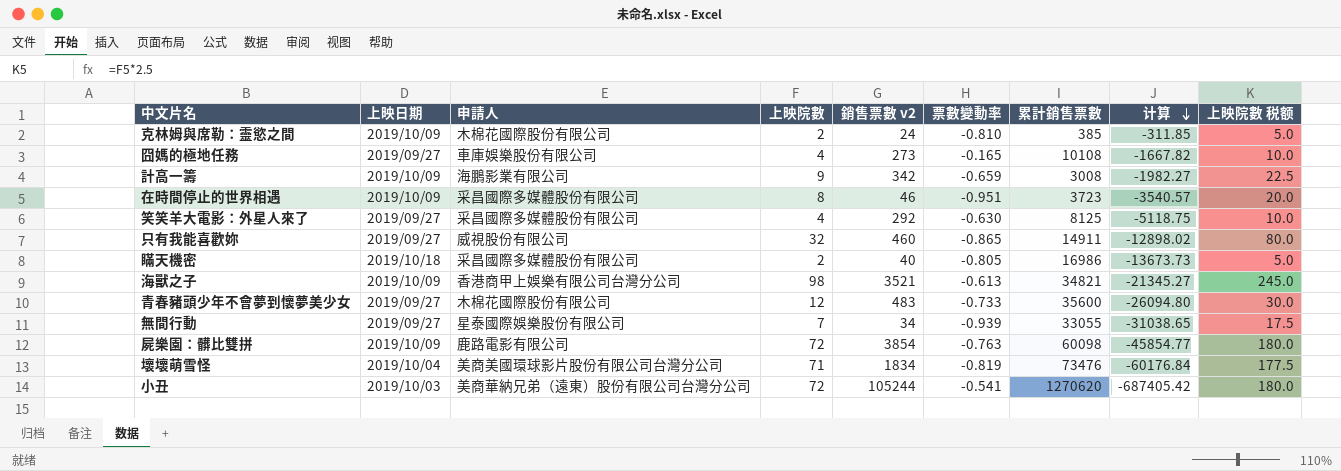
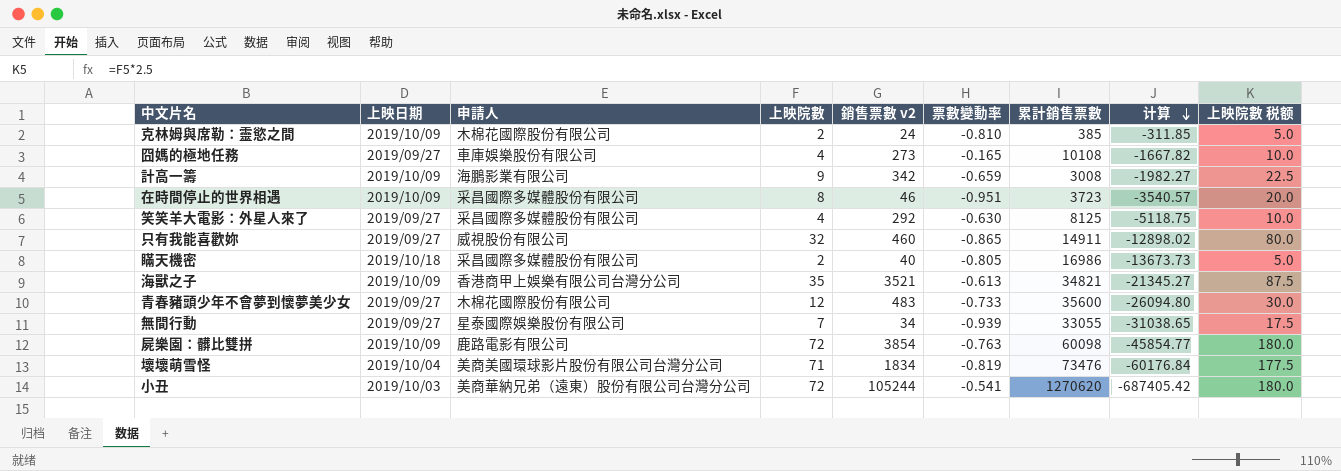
海獸之子 | 上映院數: 98 -> 35
海獸之子 | 上映院數 税额: 245.0 -> 87.5

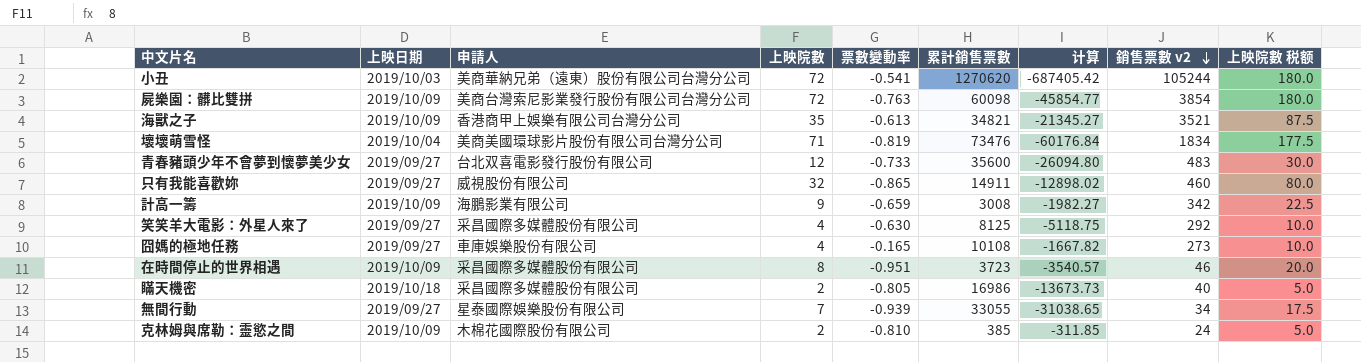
row order: 计算 descending -> 銷售票數 v2 descending
column 銷售票數 v2 | position: 5 -> 8
屍樂園：髒比雙拼 | 申請人: 鹿路電影有限公司 -> 美商台灣索尼影業發行股份有限公司台灣分公司
青春豬頭少年不會夢到懷夢美少女 | 申請人: 木棉花國際股份有限公司 -> 台北双喜電影發行股份有限公司

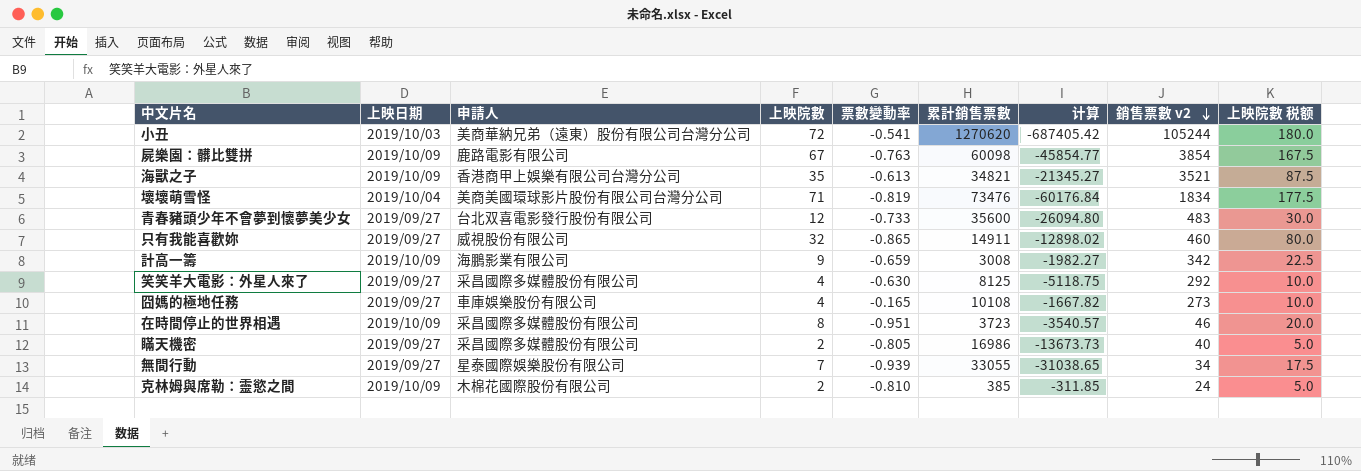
屍樂園：髒比雙拼 | 申請人: 美商台灣索尼影業發行股份有限公司台灣分公司 -> 鹿路電影有限公司
屍樂園：髒比雙拼 | 上映院數: 72 -> 67
屍樂園：髒比雙拼 | 上映院數 税额: 180.0 -> 167.5
瞞天機密 | 上映日期: 2019/10/18 -> 2019/09/27

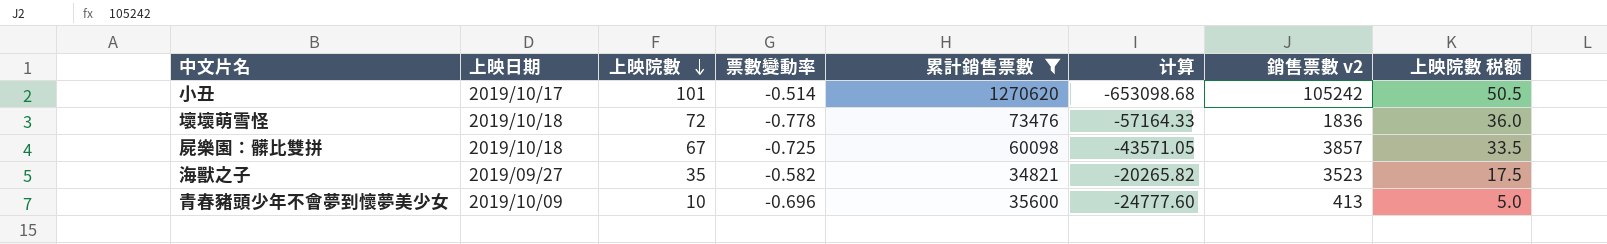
filter: none -> 累計銷售票數 >= 34821
row order: 銷售票數 v2 descending -> 上映院數 descending
column 申請人 | position: 3 -> none
column 上映院數 税额 | formula: [上映院數] * 2.5 -> [上映院數] * 0.5
小丑 | 上映日期: 2019/10/03 -> 2019/10/17
小丑 | 上映院數: 72 -> 101
小丑 | 票數變動率: -0.541 -> -0.514
小丑 | 计算: -687405.42 -> -653098.68
小丑 | 銷售票數 v2: 105244 -> 105242
壞壞萌雪怪 | 上映日期: 2019/10/04 -> 2019/10/18
壞壞萌雪怪 | 上映院數: 71 -> 72
壞壞萌雪怪 | 票數變動率: -0.819 -> -0.778
壞壞萌雪怪 | 计算: -60176.84 -> -57164.33
壞壞萌雪怪 | 銷售票數 v2: 1834 -> 1836
屍樂園：髒比雙拼 | 上映日期: 2019/10/09 -> 2019/10/18
屍樂園：髒比雙拼 | 票數變動率: -0.763 -> -0.725
屍樂園：髒比雙拼 | 计算: -45854.77 -> -43571.05
屍樂園：髒比雙拼 | 銷售票數 v2: 3854 -> 3857
海獸之子 | 上映日期: 2019/10/09 -> 2019/09/27
海獸之子 | 票數變動率: -0.613 -> -0.582
海獸之子 | 计算: -21345.27 -> -20265.82
海獸之子 | 銷售票數 v2: 3521 -> 3523
青春豬頭少年不會夢到懷夢美少女 | 上映日期: 2019/09/27 -> 2019/10/09
青春豬頭少年不會夢到懷夢美少女 | 上映院數: 12 -> 10
青春豬頭少年不會夢到懷夢美少女 | 票數變動率: -0.733 -> -0.696
青春豬頭少年不會夢到懷夢美少女 | 计算: -26094.80 -> -24777.60
青春豬頭少年不會夢到懷夢美少女 | 銷售票數 v2: 483 -> 413

